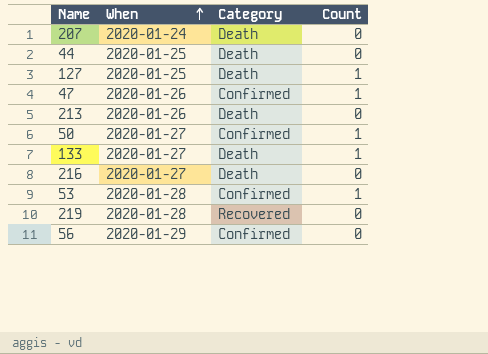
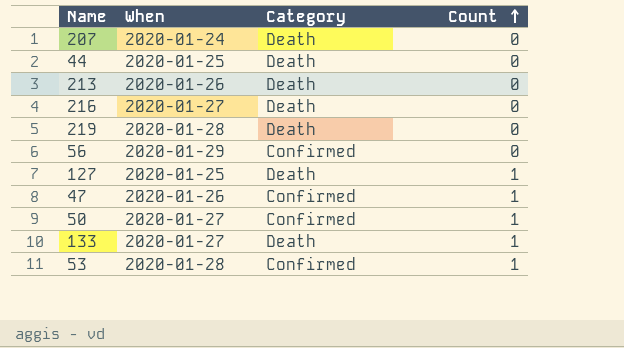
row order: When ascending -> Count ascending
219 | Category: Recovered -> Death

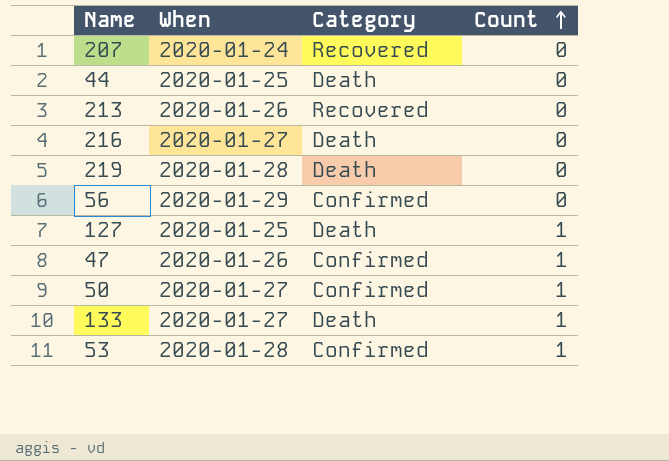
207 | Category: Death -> Recovered
213 | Category: Death -> Recovered

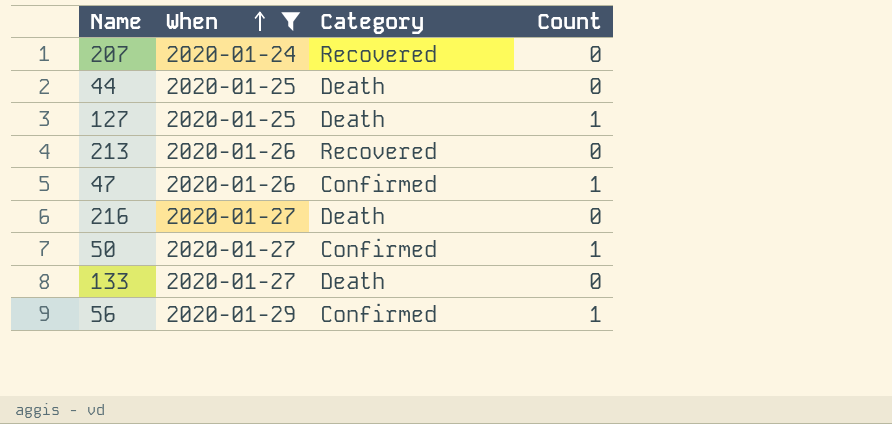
filter: none -> When != 2020-01-28
row order: Count ascending -> When ascending
133 | Count: 1 -> 0
56 | Count: 0 -> 1

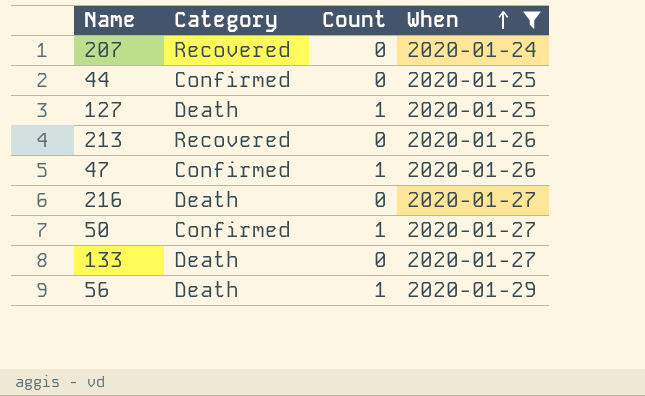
column When | position: 2 -> 4
44 | Category: Death -> Confirmed
56 | Category: Confirmed -> Death

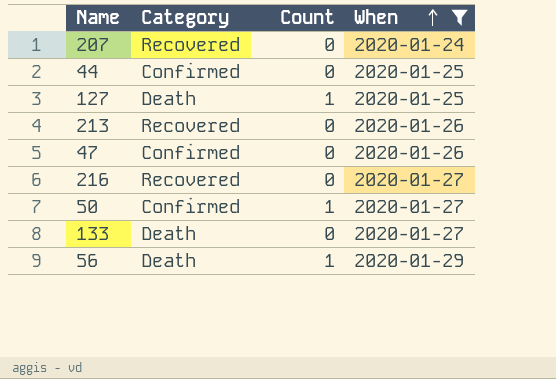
47 | Count: 1 -> 0
216 | Category: Death -> Recovered

